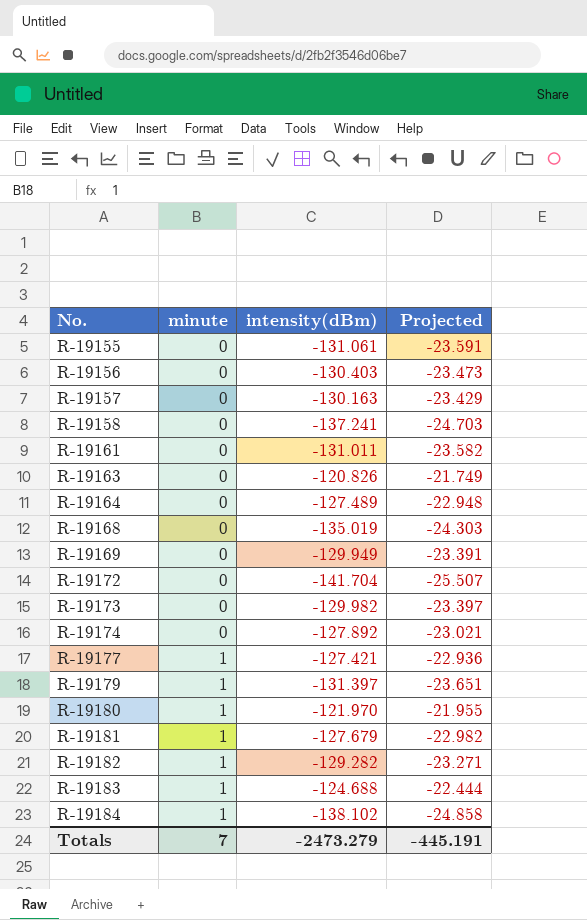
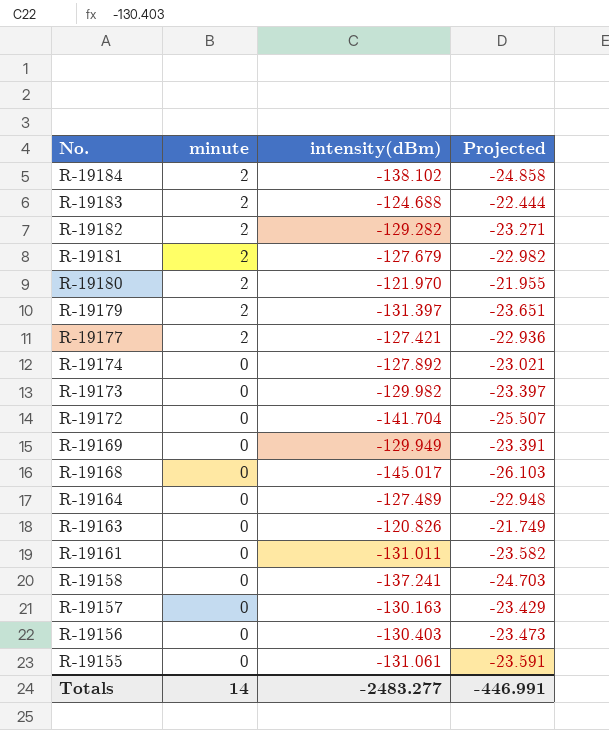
row order: No. ascending -> No. descending
R-19184 | minute: 1 -> 2
R-19183 | minute: 1 -> 2
R-19182 | minute: 1 -> 2
R-19181 | minute: 1 -> 2
R-19180 | minute: 1 -> 2
R-19179 | minute: 1 -> 2
R-19177 | minute: 1 -> 2
R-19168 | intensity(dBm): -135.019 -> -145.017
R-19168 | Projected: -24.303 -> -26.103
Totals | minute: 7 -> 14
Totals | intensity(dBm): -2473.279 -> -2483.277
Totals | Projected: -445.191 -> -446.991

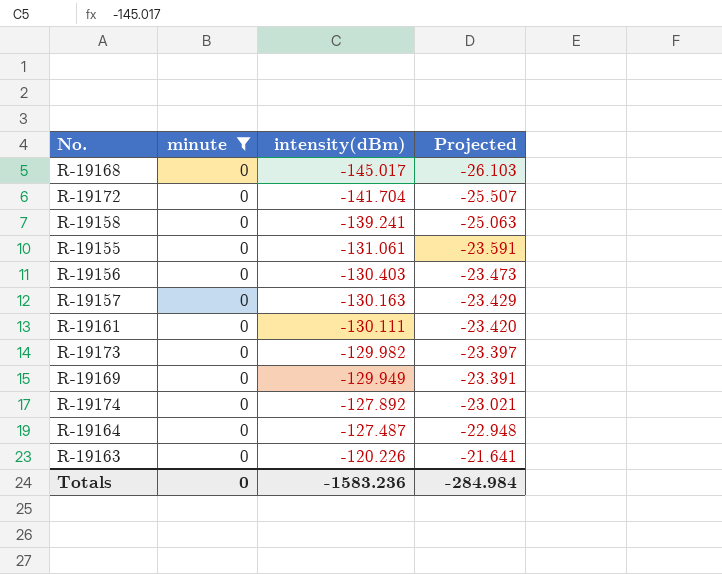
filter: none -> minute = 0
row order: No. descending -> intensity(dBm) ascending
R-19158 | intensity(dBm): -137.241 -> -139.241
R-19158 | Projected: -24.703 -> -25.063
R-19161 | intensity(dBm): -131.011 -> -130.111
R-19161 | Projected: -23.582 -> -23.420
R-19164 | intensity(dBm): -127.489 -> -127.487
R-19163 | intensity(dBm): -120.826 -> -120.226
R-19163 | Projected: -21.749 -> -21.641
Totals | minute: 14 -> 0
Totals | intensity(dBm): -2483.277 -> -1583.236
Totals | Projected: -446.991 -> -284.984

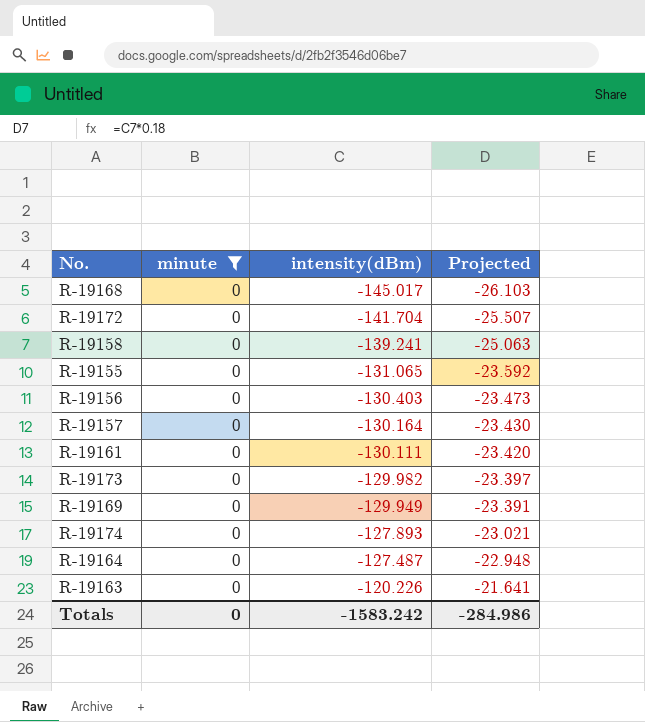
R-19155 | intensity(dBm): -131.061 -> -131.065
R-19155 | Projected: -23.591 -> -23.592
R-19157 | intensity(dBm): -130.163 -> -130.164
R-19157 | Projected: -23.429 -> -23.430
R-19174 | intensity(dBm): -127.892 -> -127.893
Totals | intensity(dBm): -1583.236 -> -1583.242
Totals | Projected: -284.984 -> -284.986

